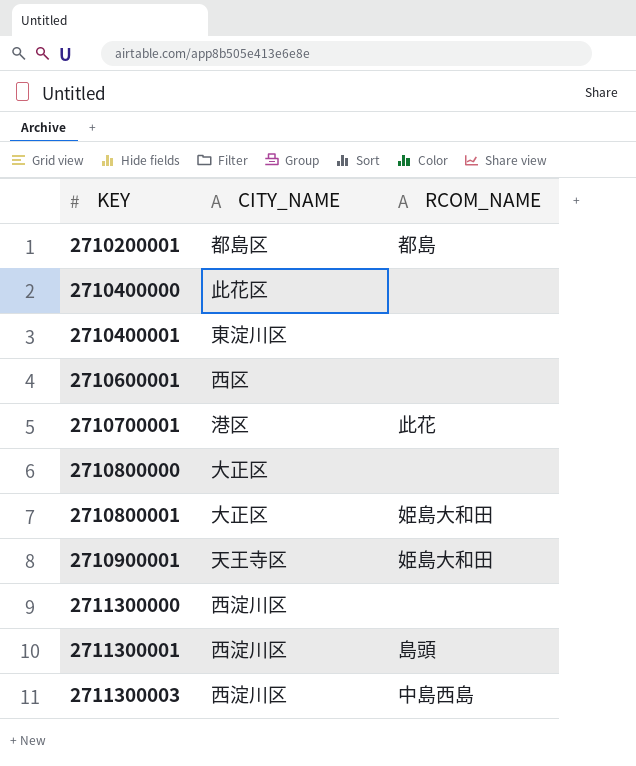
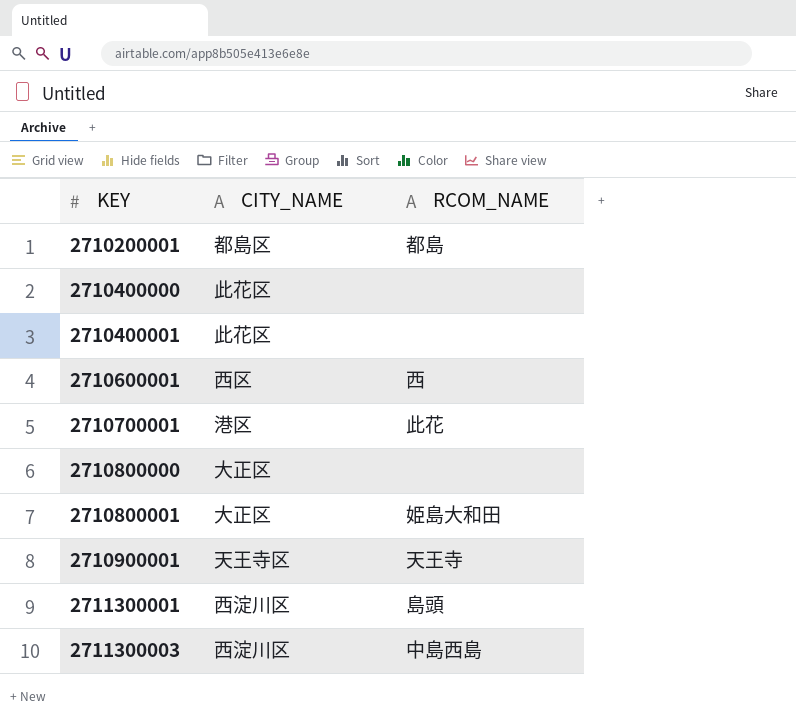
row 2711300000: 西淀川区 | none -> none
2710400001 | CITY_NAME: 東淀川区 -> 此花区
2710600001 | RCOM_NAME: none -> 西
2710900001 | RCOM_NAME: 姫島大和田 -> 天王寺

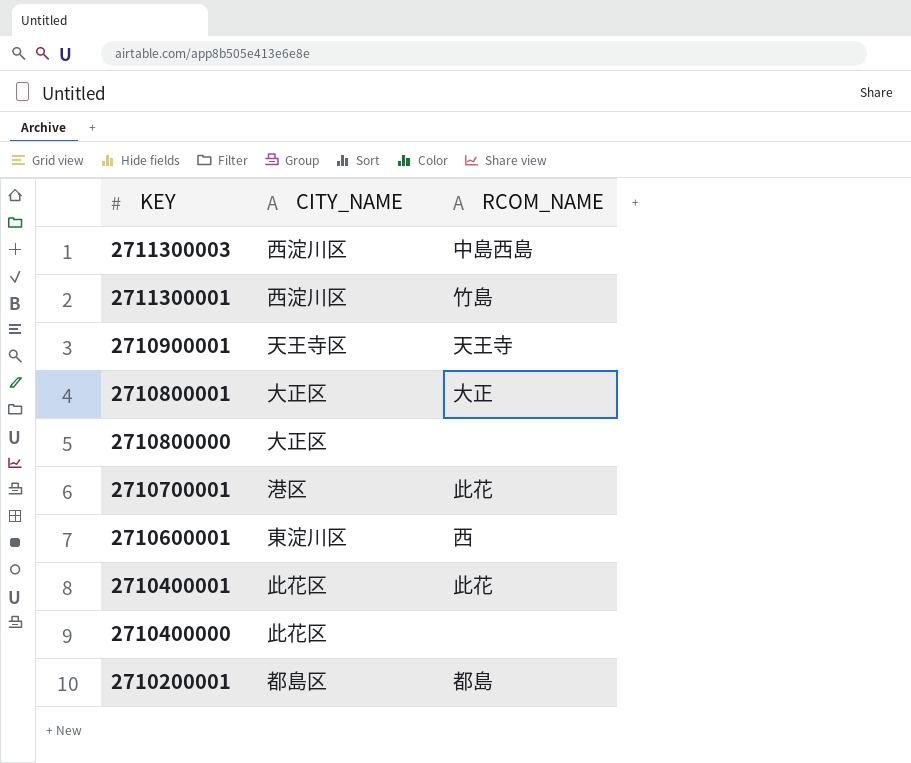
row order: KEY ascending -> KEY descending
2711300001 | RCOM_NAME: 島頭 -> 竹島
2710800001 | RCOM_NAME: 姫島大和田 -> 大正
2710600001 | CITY_NAME: 西区 -> 東淀川区
2710400001 | RCOM_NAME: none -> 此花

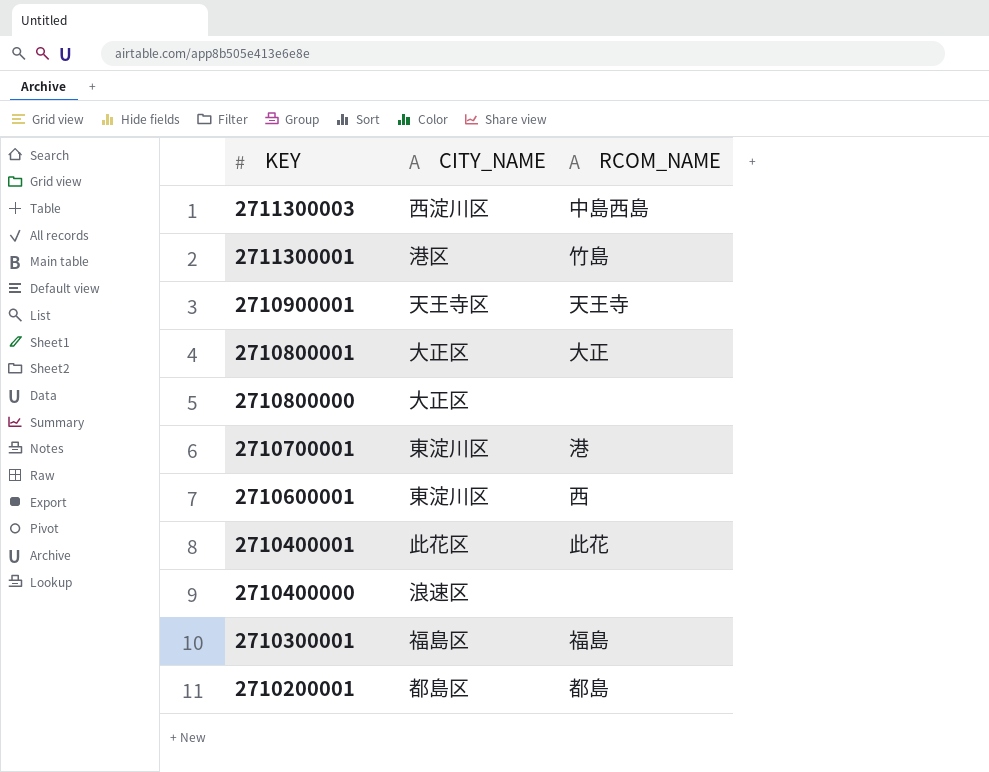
2711300001 | CITY_NAME: 西淀川区 -> 港区
2710700001 | CITY_NAME: 港区 -> 東淀川区
2710700001 | RCOM_NAME: 此花 -> 港
2710400000 | CITY_NAME: 此花区 -> 浪速区
row 2710300001: none -> 福島区 | 福島

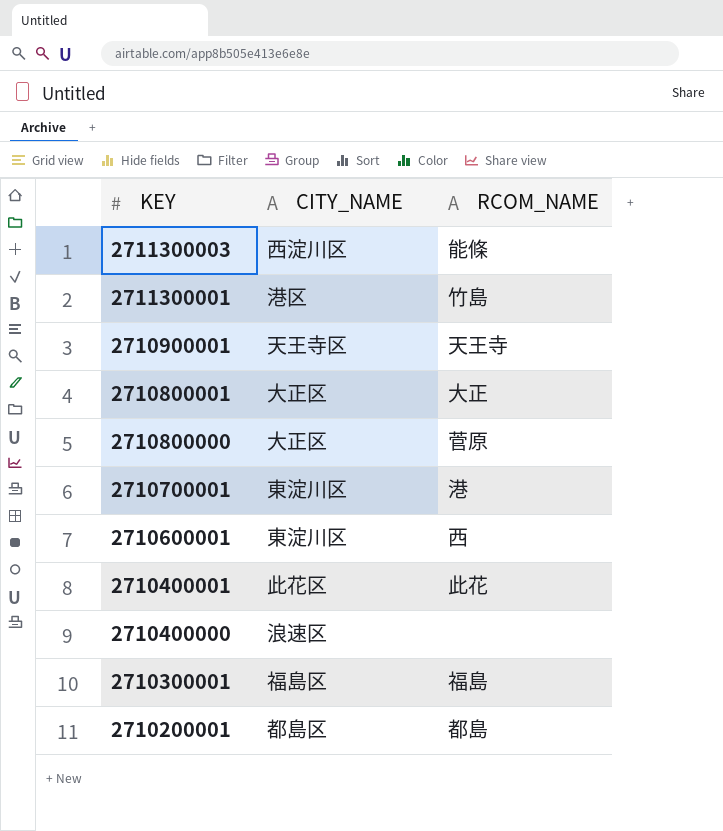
2711300003 | RCOM_NAME: 中島西島 -> 能條
2710800000 | RCOM_NAME: none -> 菅原

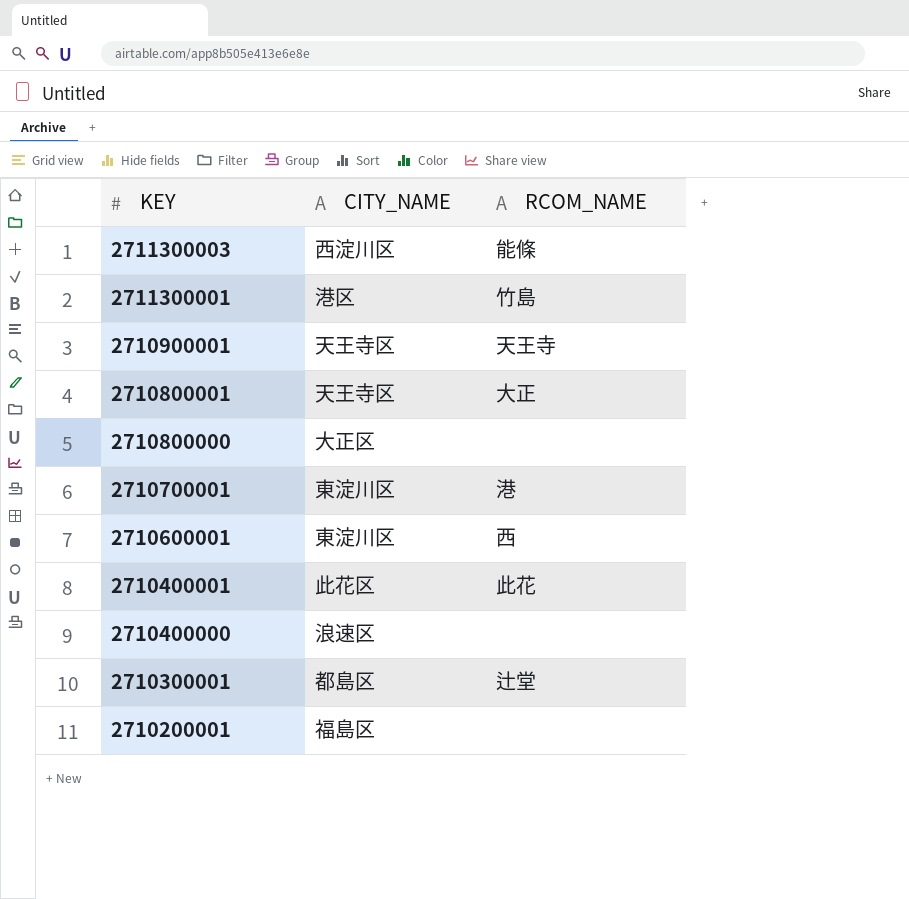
2710800001 | CITY_NAME: 大正区 -> 天王寺区
2710800000 | RCOM_NAME: 菅原 -> none
2710300001 | CITY_NAME: 福島区 -> 都島区
2710300001 | RCOM_NAME: 福島 -> 辻堂
2710200001 | CITY_NAME: 都島区 -> 福島区
2710200001 | RCOM_NAME: 都島 -> none

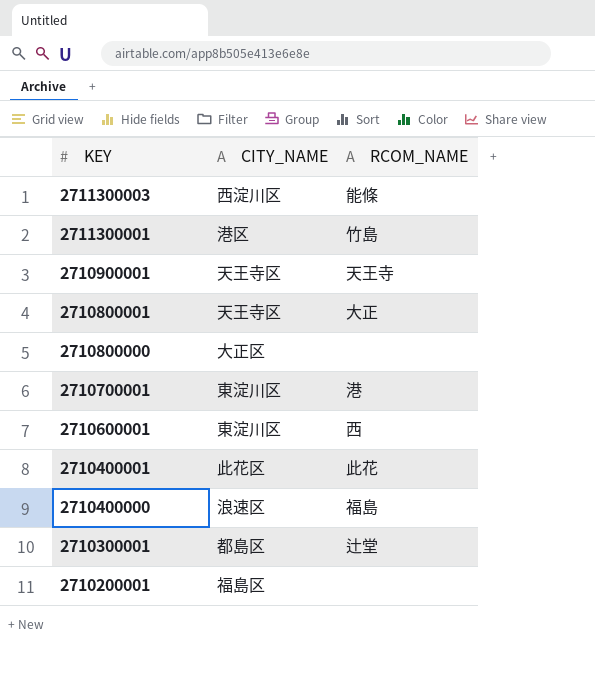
2710400000 | RCOM_NAME: none -> 福島

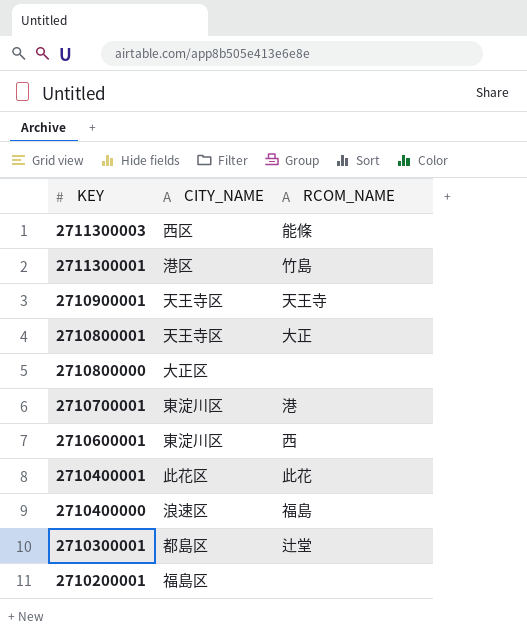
2711300003 | CITY_NAME: 西淀川区 -> 西区

